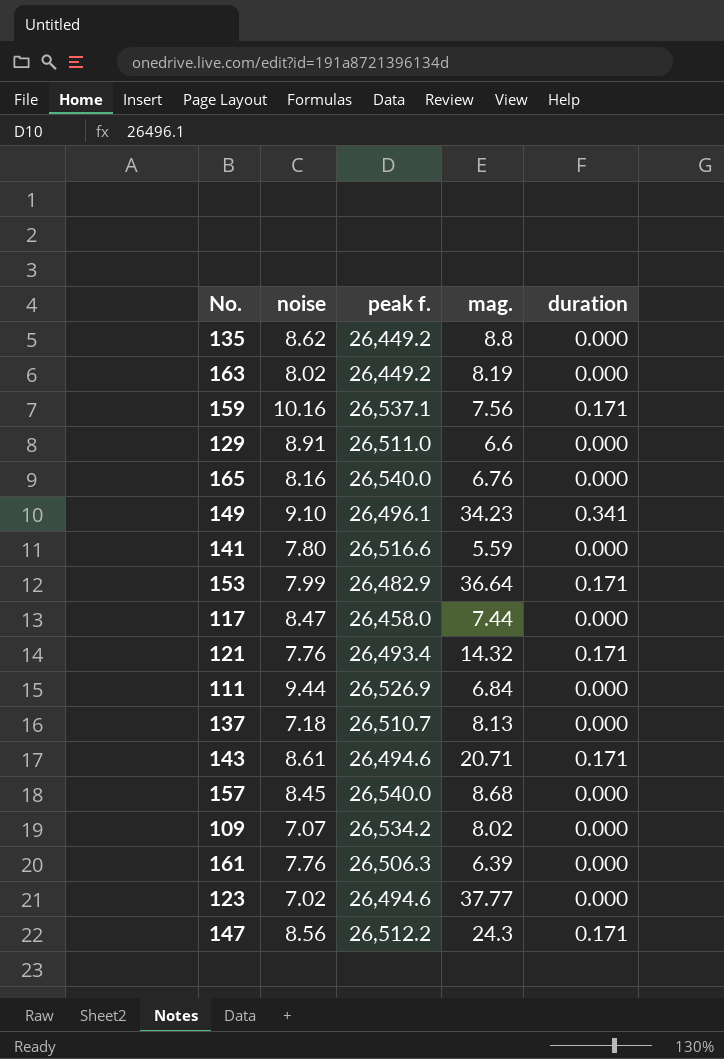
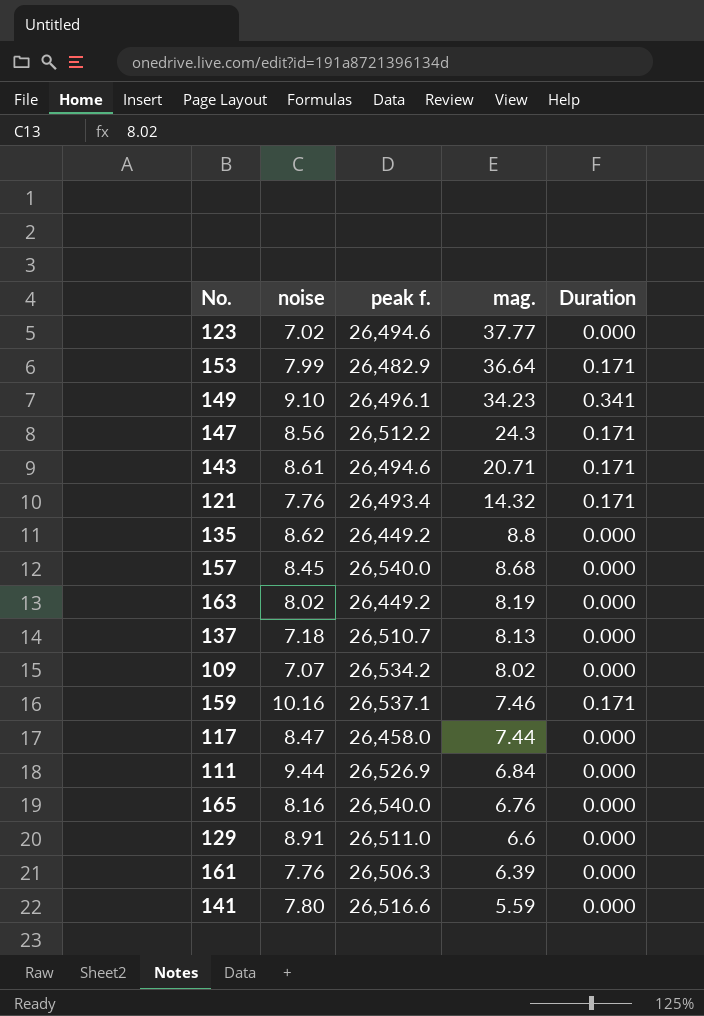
row order: none -> mag. descending
column name: duration -> Duration
159 | mag.: 7.56 -> 7.46

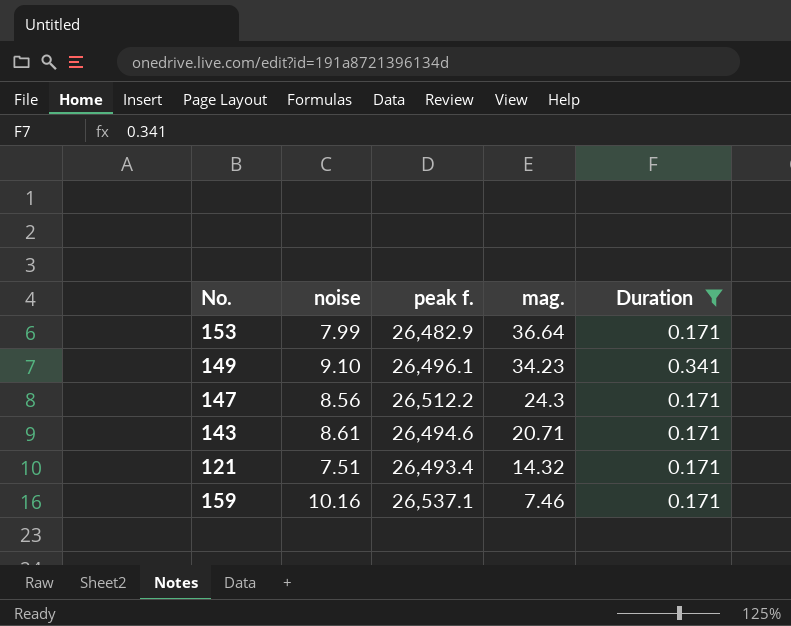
filter: none -> Duration != 0.000
121 | noise: 7.76 -> 7.51

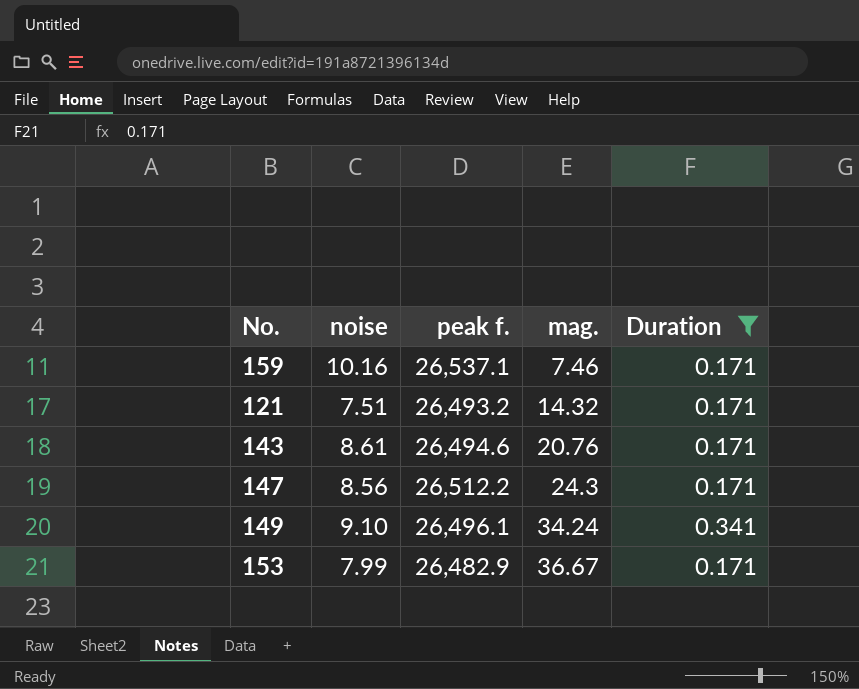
row order: mag. descending -> mag. ascending
121 | peak f.: 26,493.4 -> 26,493.2
143 | mag.: 20.71 -> 20.76
149 | mag.: 34.23 -> 34.24
153 | mag.: 36.64 -> 36.67

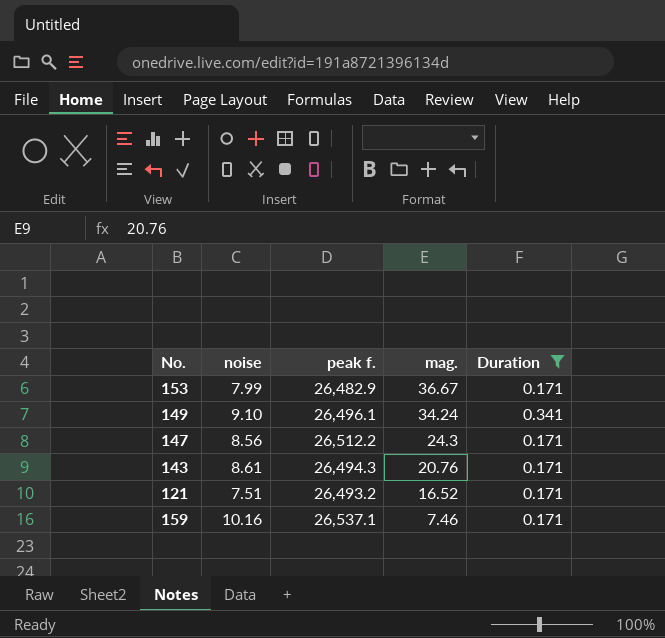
row order: mag. ascending -> mag. descending
143 | peak f.: 26,494.6 -> 26,494.3
121 | mag.: 14.32 -> 16.52

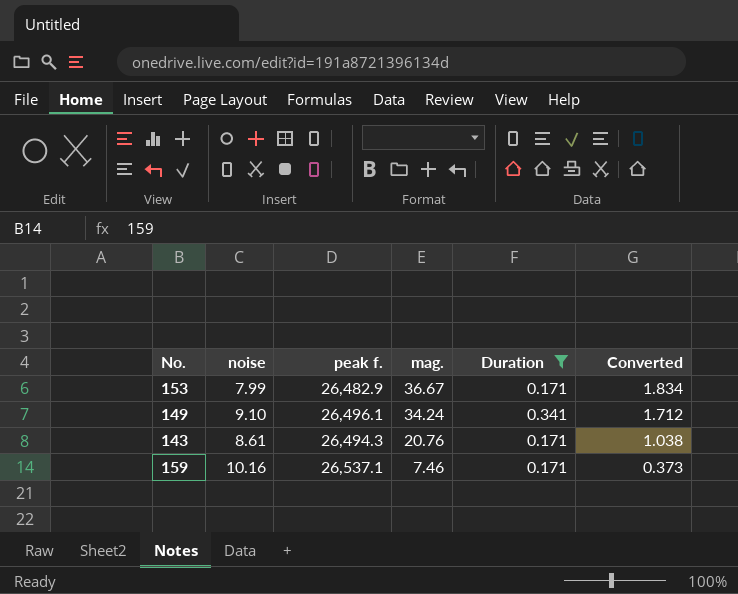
column Converted | formula: none -> [mag.] * 0.05
row 147: 8.56 | 26,512.2 | 24.3 | 0.171 -> none
row 121: 7.51 | 26,493.2 | 16.52 | 0.171 -> none

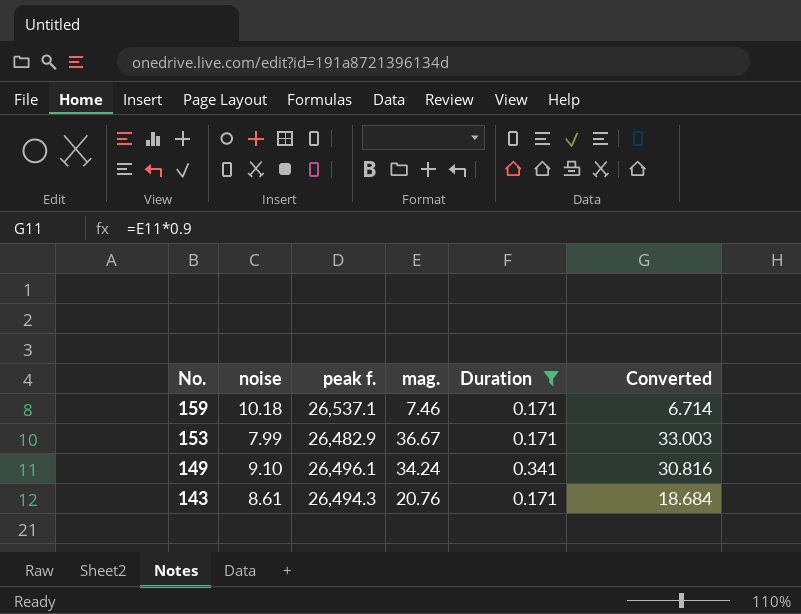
row order: mag. descending -> No. descending
column Converted | formula: [mag.] * 0.05 -> [mag.] * 0.9
159 | noise: 10.16 -> 10.18

